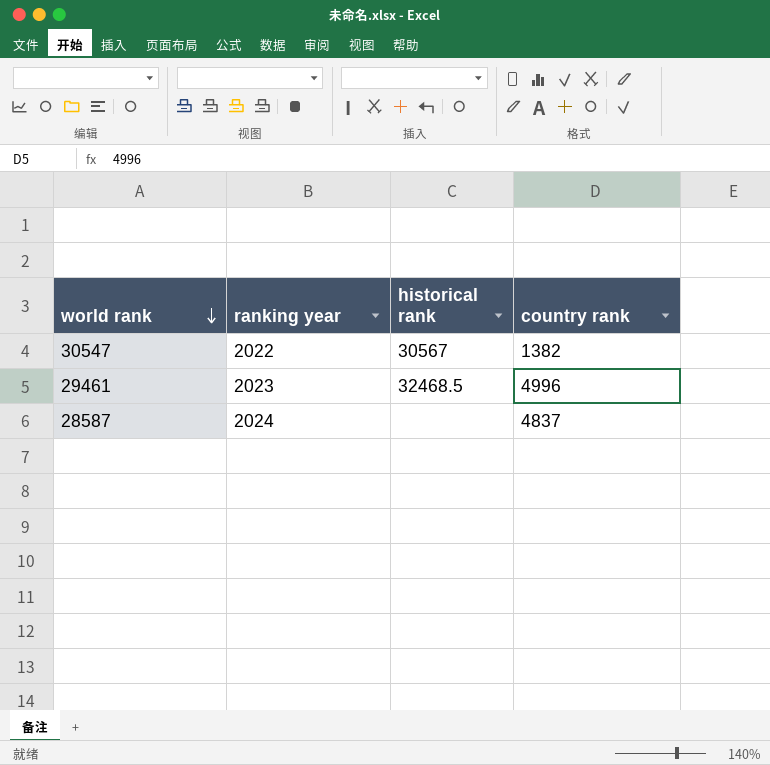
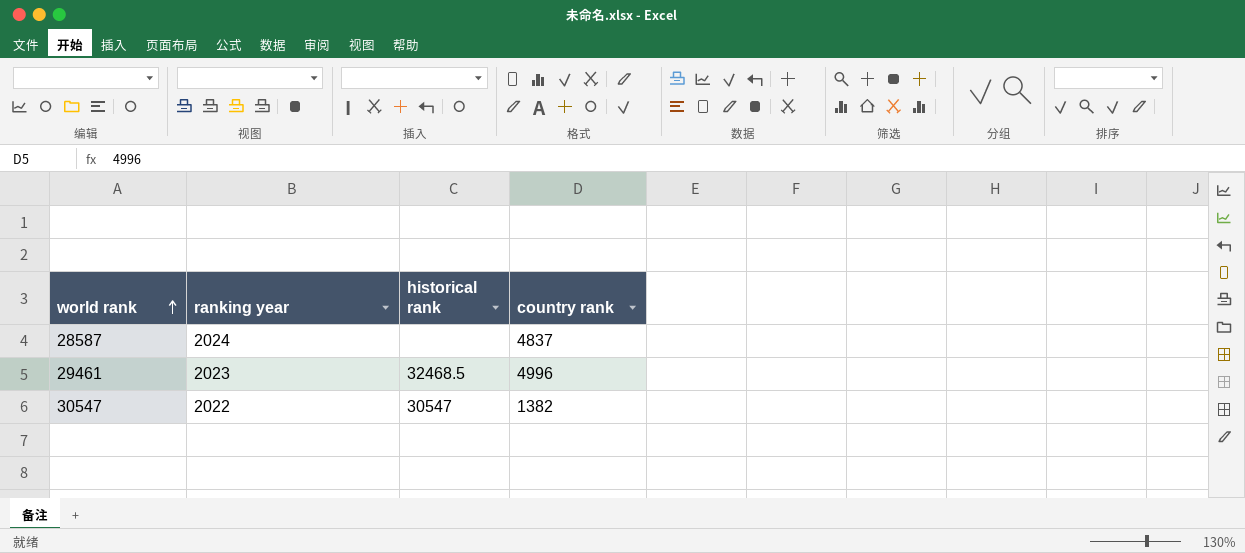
row order: world rank descending -> world rank ascending
30547 | historical rank: 30567 -> 30547

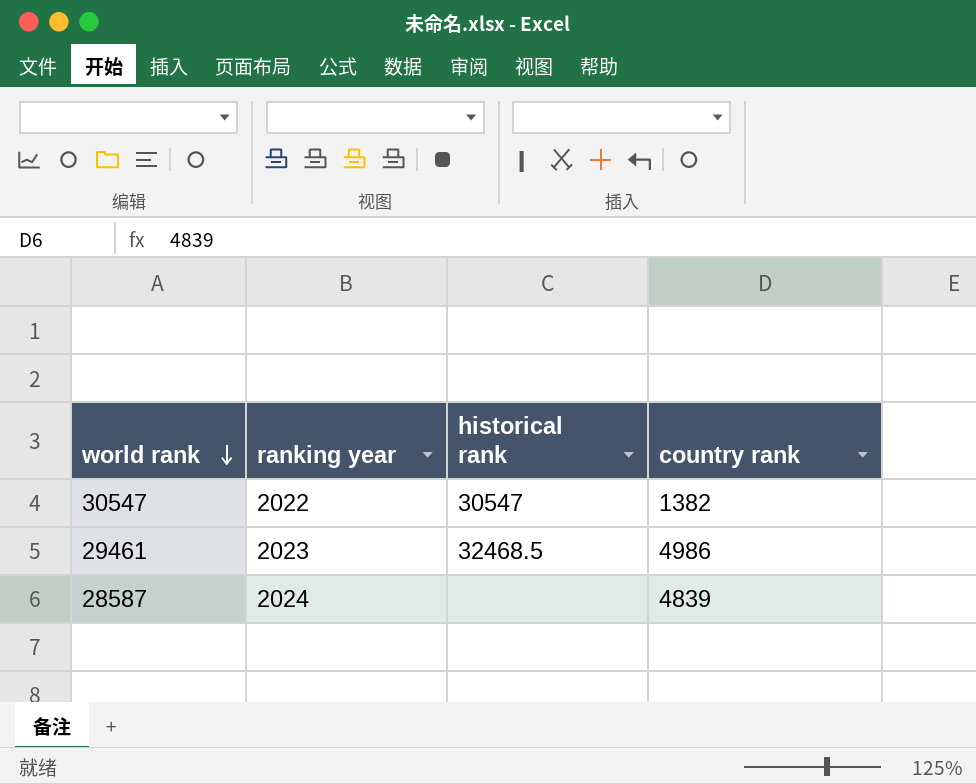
row order: world rank ascending -> world rank descending
29461 | country rank: 4996 -> 4986
28587 | country rank: 4837 -> 4839

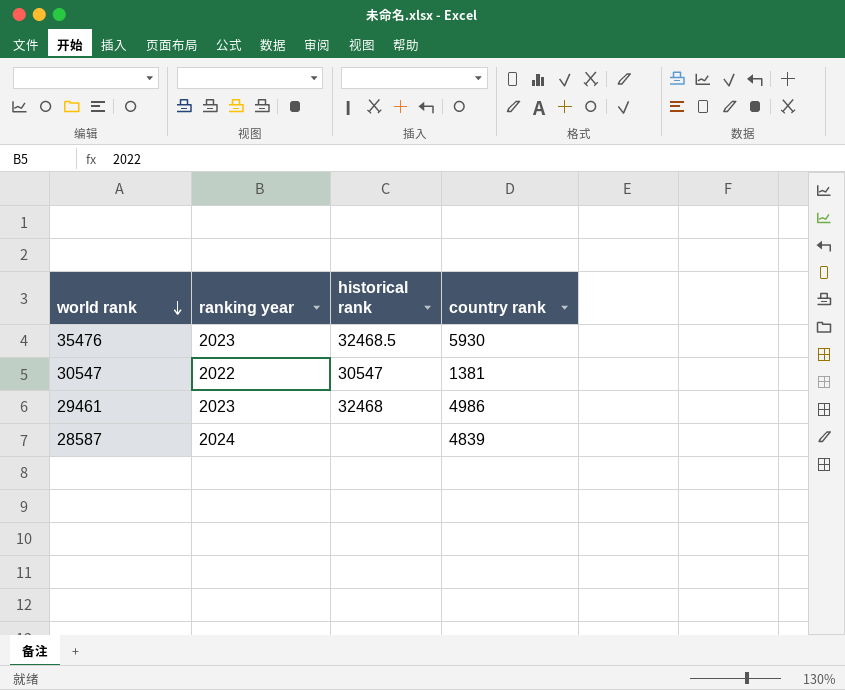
row 35476: none -> 2023 | 32468.5 | 5930
30547 | country rank: 1382 -> 1381
29461 | historical rank: 32468.5 -> 32468

